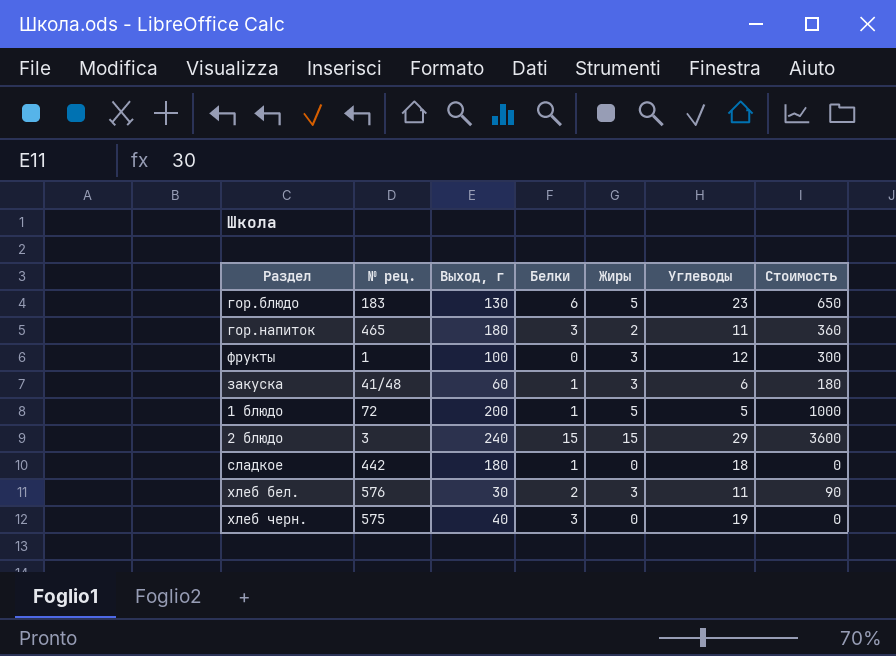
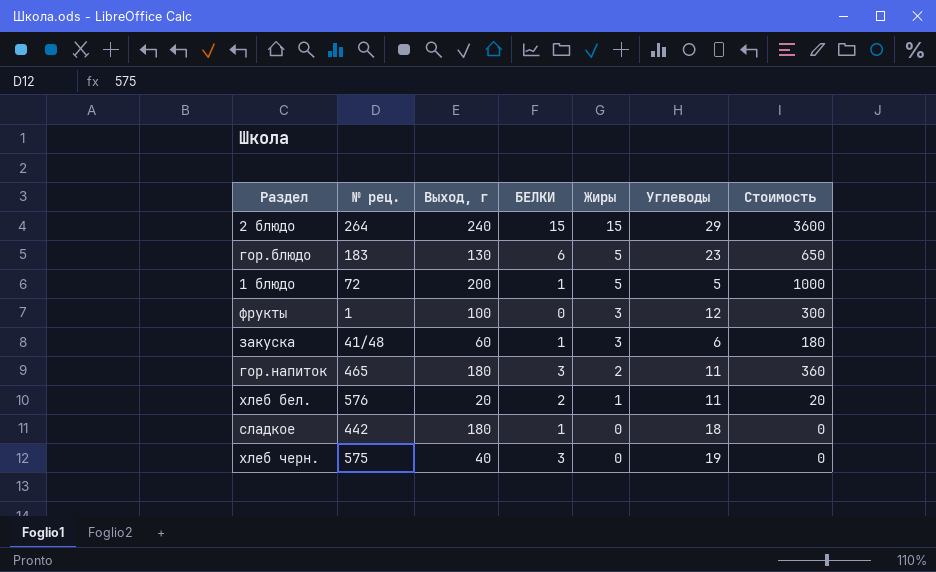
row order: none -> Жиры descending
column name: Белки -> БЕЛКИ
2 блюдо | № рец.: 3 -> 264
хлеб бел. | Выход, г: 30 -> 20
хлеб бел. | Жиры: 3 -> 1
хлеб бел. | Стоимость: 90 -> 20

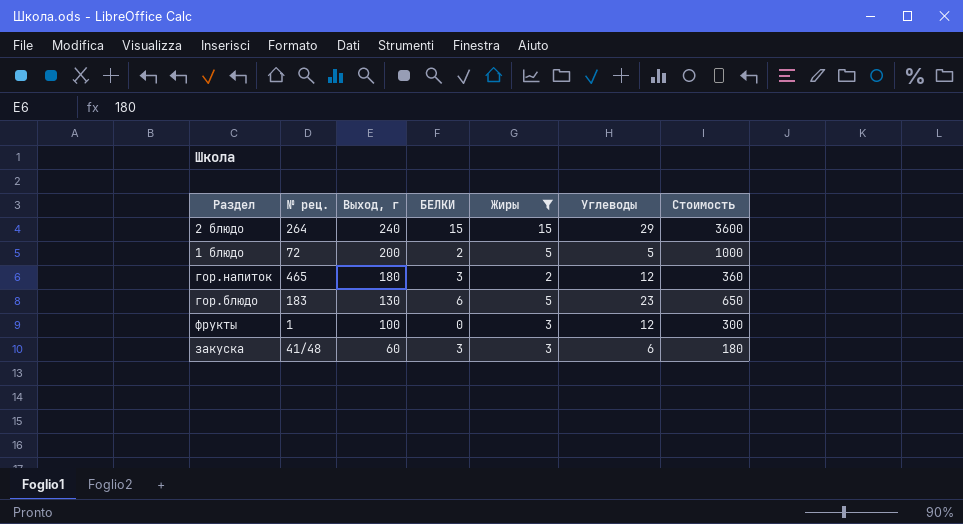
filter: none -> Жиры >= 2
row order: Жиры descending -> Выход, г descending
1 блюдо | БЕЛКИ: 1 -> 2
гор.напиток | Углеводы: 11 -> 12
закуска | БЕЛКИ: 1 -> 3

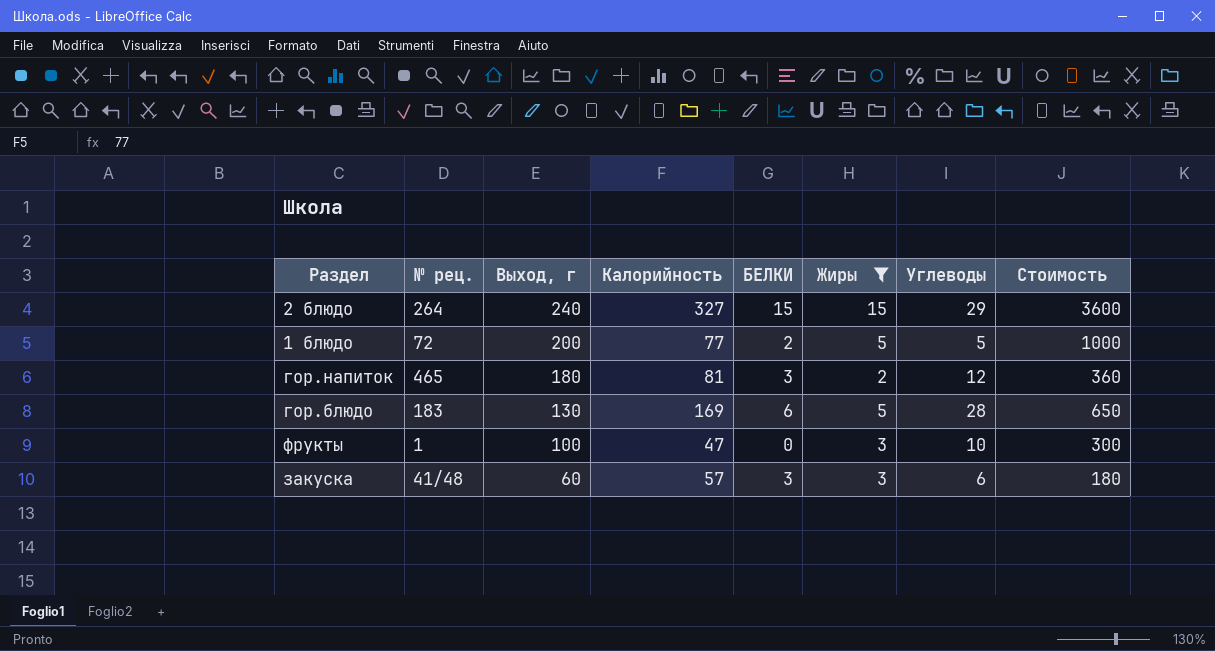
column Калорийность | position: none -> 4
гор.блюдо | Углеводы: 23 -> 28
фрукты | Углеводы: 12 -> 10

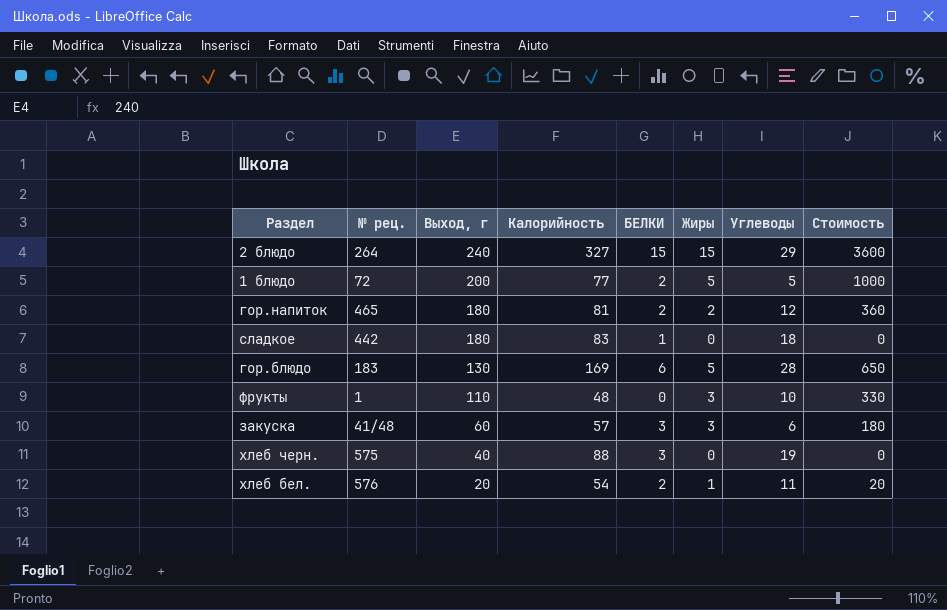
filter: Жиры >= 2 -> none
гор.напиток | БЕЛКИ: 3 -> 2
фрукты | Выход, г: 100 -> 110
фрукты | Калорийность: 47 -> 48
фрукты | Стоимость: 300 -> 330

